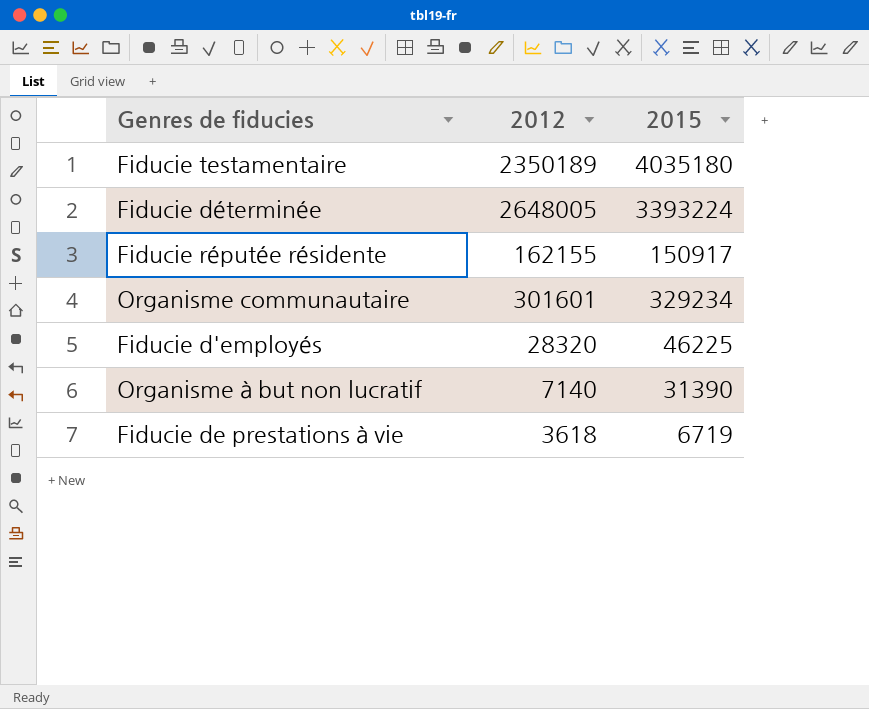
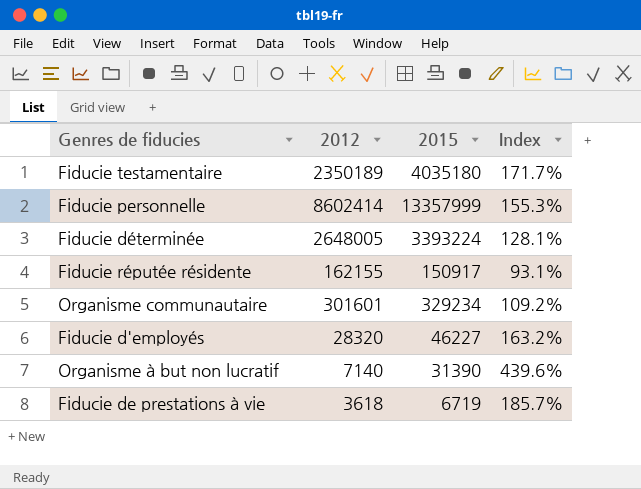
column Index | formula: none -> [2015] / [2012]
row Fiducie personnelle: none -> 8602414 | 13357999 | 155.3%
Fiducie d'employés | 2015: 46225 -> 46227

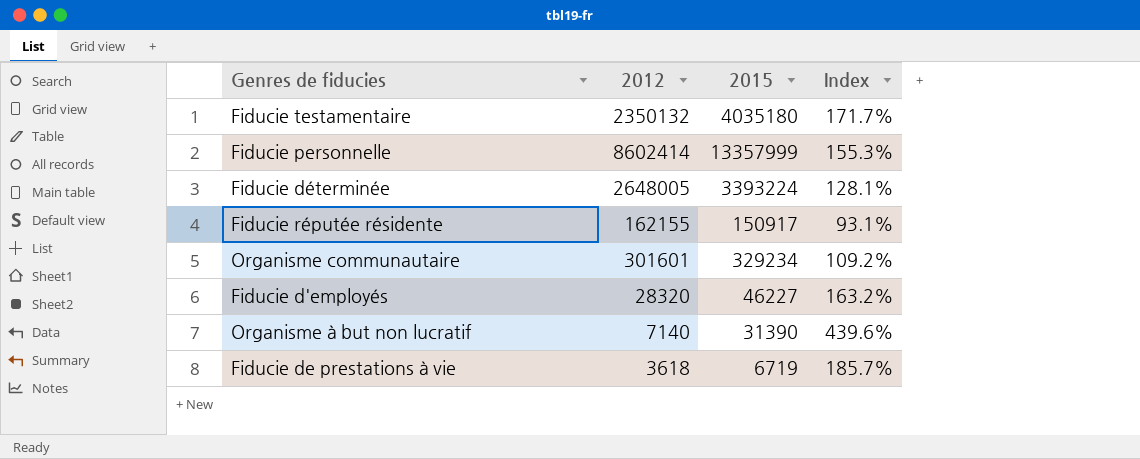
Fiducie testamentaire | 2012: 2350189 -> 2350132

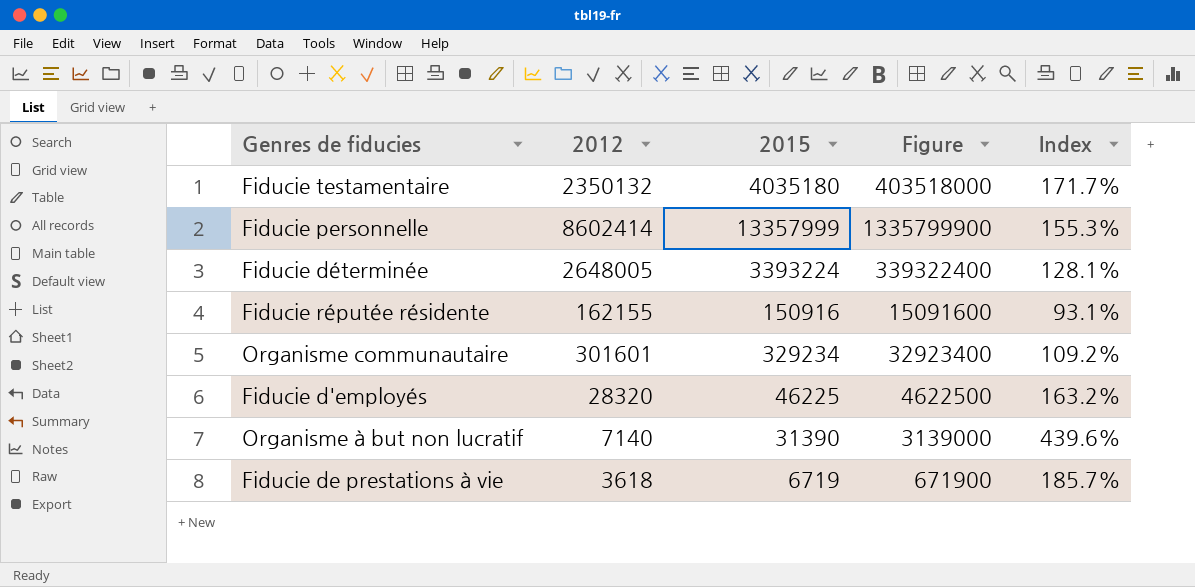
column Figure | formula: none -> [2015] * 100
Fiducie réputée résidente | 2015: 150917 -> 150916
Fiducie d'employés | 2015: 46227 -> 46225

